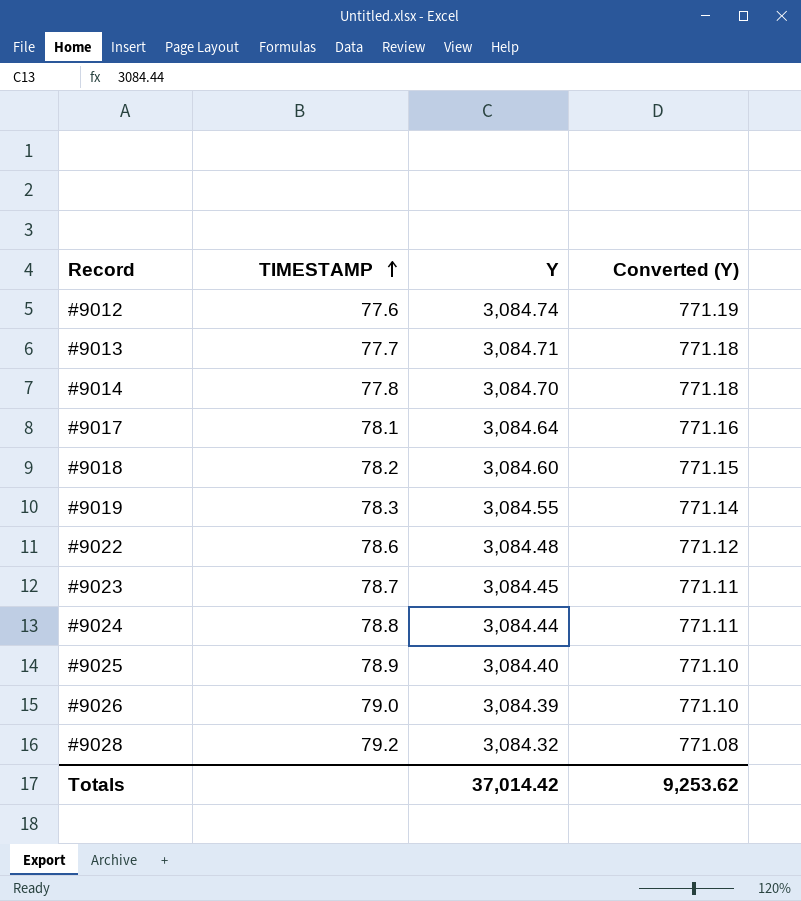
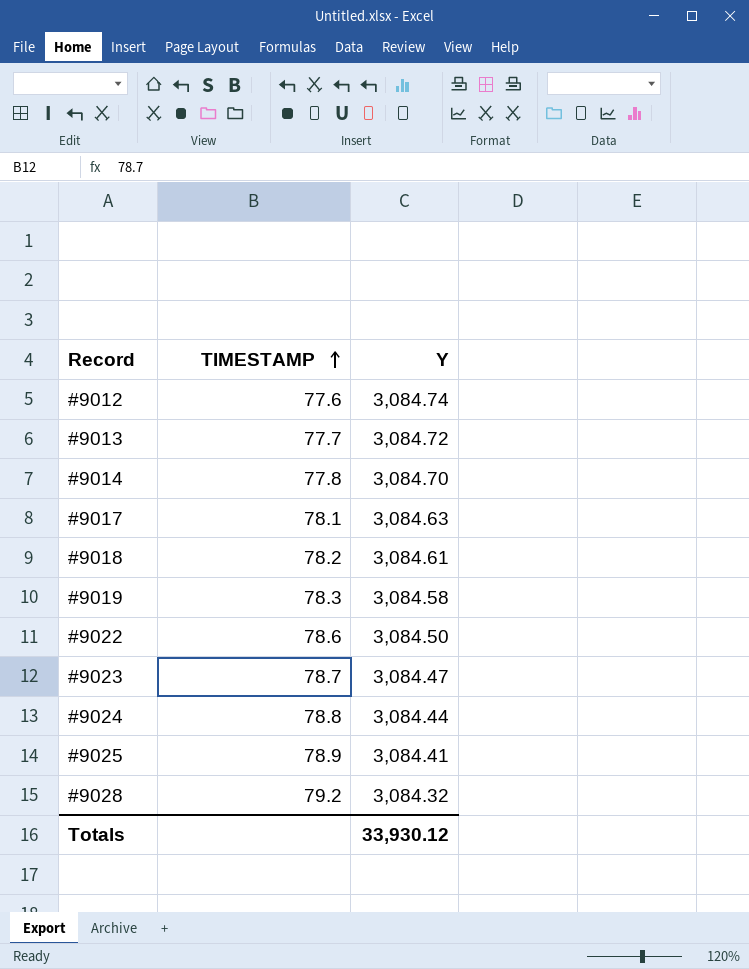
column Converted (Y) | formula: [Y] * 0.25 -> none
row #9026: 79.0 | 3,084.39 | 771.10 -> none
#9013 | Y: 3,084.71 -> 3,084.72
#9017 | Y: 3,084.64 -> 3,084.63
#9018 | Y: 3,084.60 -> 3,084.61
#9019 | Y: 3,084.55 -> 3,084.58
#9022 | Y: 3,084.48 -> 3,084.50
#9023 | Y: 3,084.45 -> 3,084.47
#9025 | Y: 3,084.40 -> 3,084.41
Totals | Y: 37,014.42 -> 33,930.12

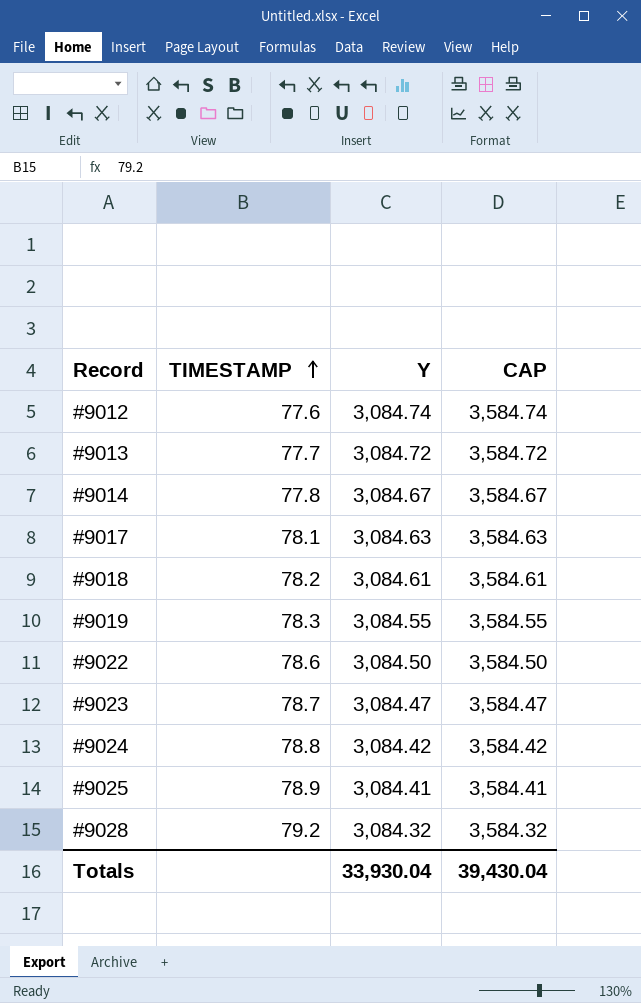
column CAP | formula: none -> [Y] + 500
#9014 | Y: 3,084.70 -> 3,084.67
#9019 | Y: 3,084.58 -> 3,084.55
#9024 | Y: 3,084.44 -> 3,084.42
Totals | Y: 33,930.12 -> 33,930.04

